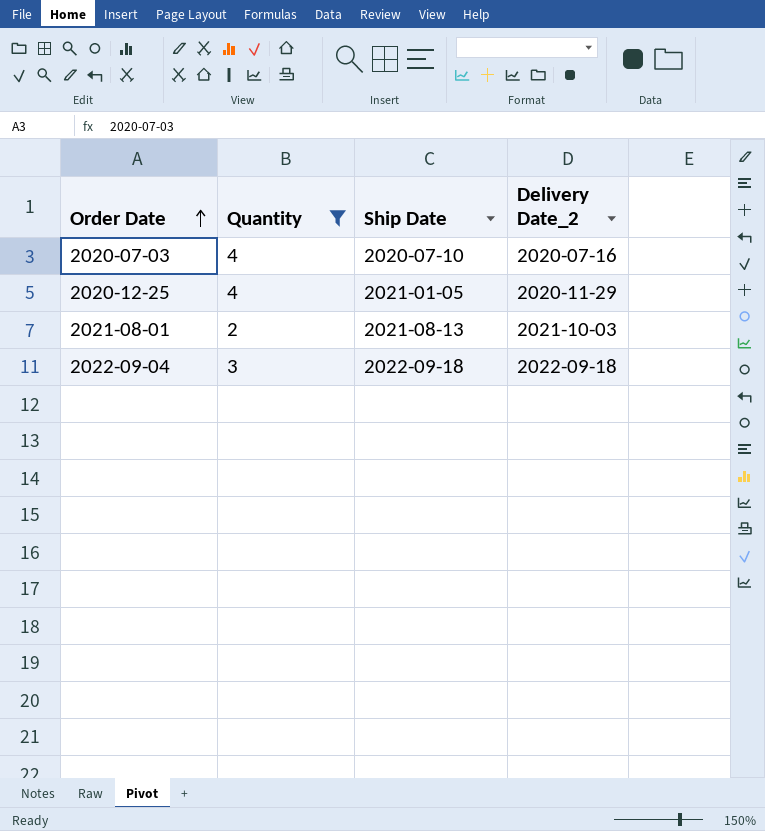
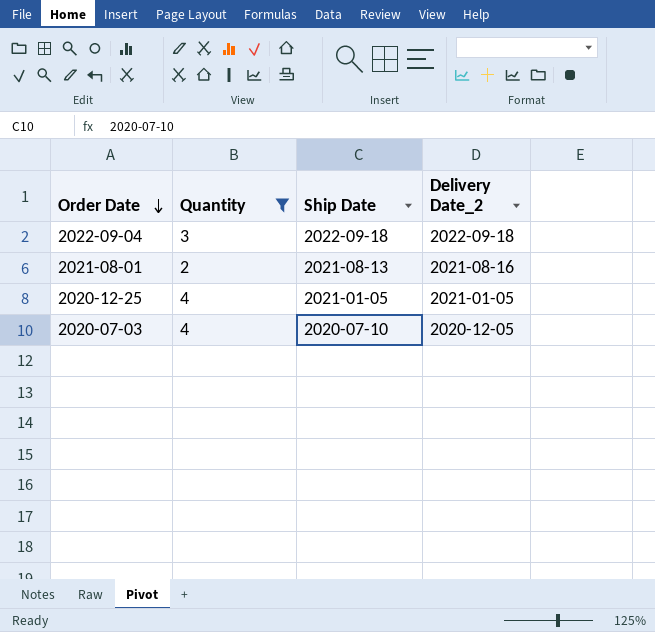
row order: Order Date ascending -> Order Date descending
2021-08-01 | Delivery Date_2: 2021-10-03 -> 2021-08-16
2020-12-25 | Delivery Date_2: 2020-11-29 -> 2021-01-05
2020-07-03 | Delivery Date_2: 2020-07-16 -> 2020-12-05

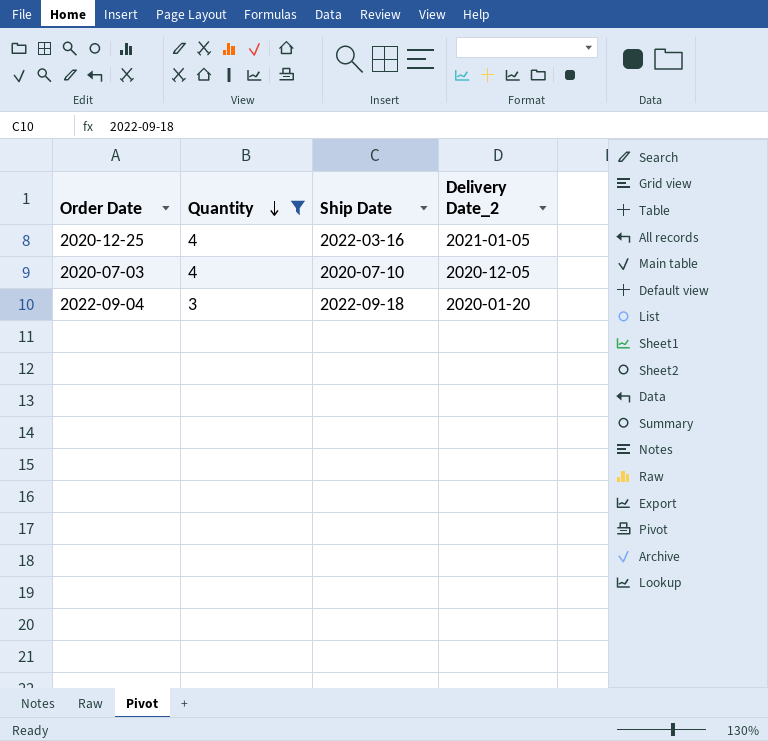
row order: Order Date descending -> Quantity descending
row 2021-08-01: 2 | 2021-08-13 | 2021-08-16 -> none
2020-12-25 | Ship Date: 2021-01-05 -> 2022-03-16
2022-09-04 | Delivery Date_2: 2022-09-18 -> 2020-01-20

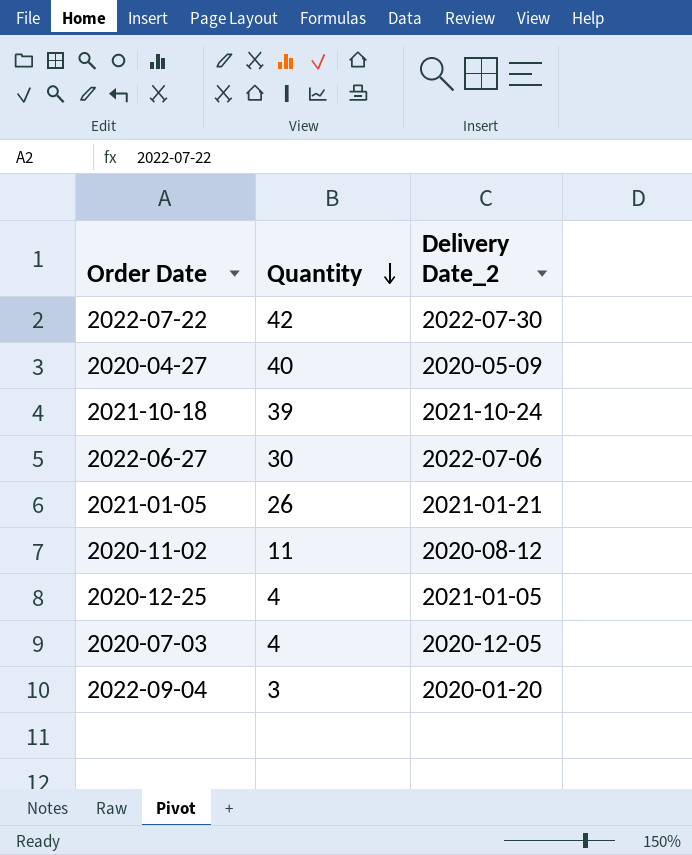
filter: Quantity <= 4 -> none
column Ship Date | position: 3 -> none

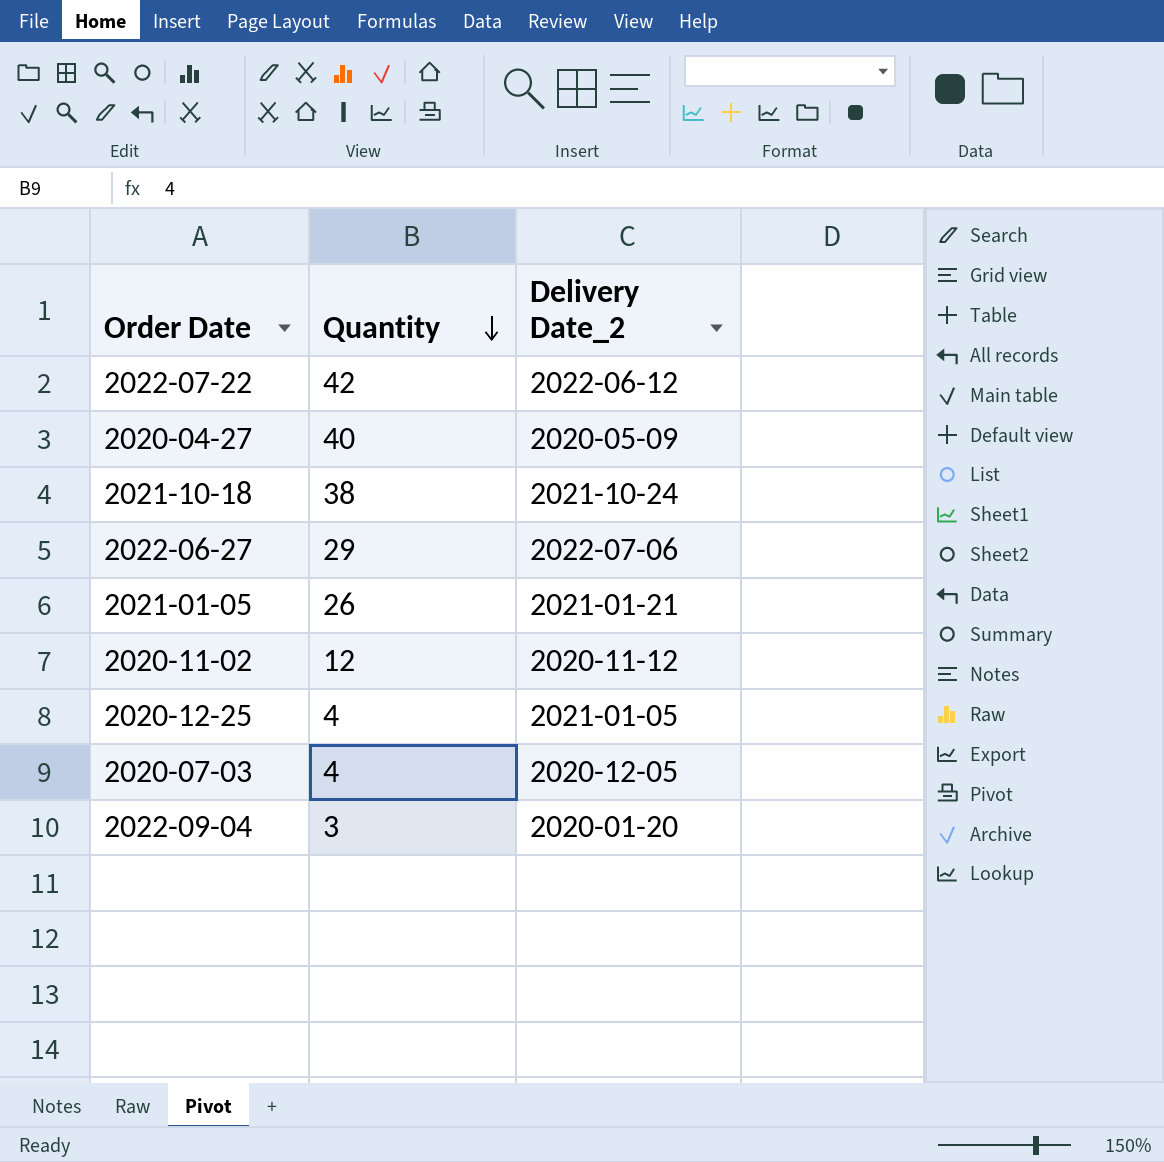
2022-07-22 | Delivery Date_2: 2022-07-30 -> 2022-06-12
2021-10-18 | Quantity: 39 -> 38
2022-06-27 | Quantity: 30 -> 29
2020-11-02 | Quantity: 11 -> 12
2020-11-02 | Delivery Date_2: 2020-08-12 -> 2020-11-12

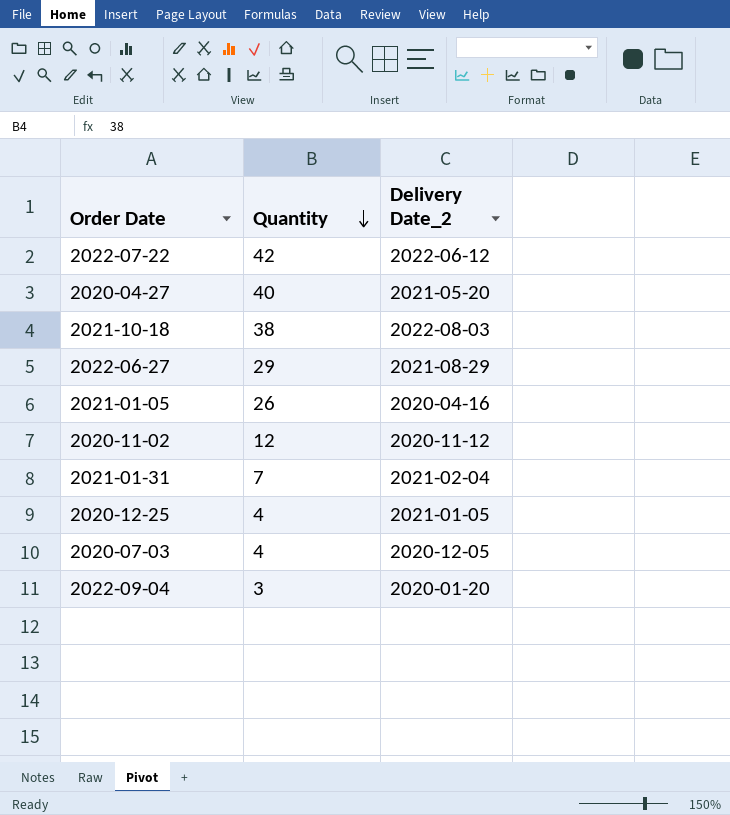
2020-04-27 | Delivery Date_2: 2020-05-09 -> 2021-05-20
2021-10-18 | Delivery Date_2: 2021-10-24 -> 2022-08-03
2022-06-27 | Delivery Date_2: 2022-07-06 -> 2021-08-29
2021-01-05 | Delivery Date_2: 2021-01-21 -> 2020-04-16
row 2021-01-31: none -> 7 | 2021-02-04

